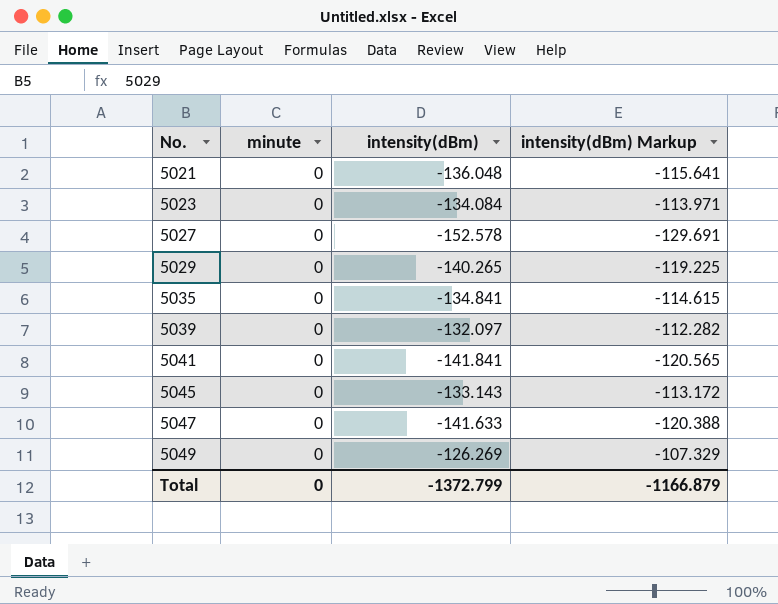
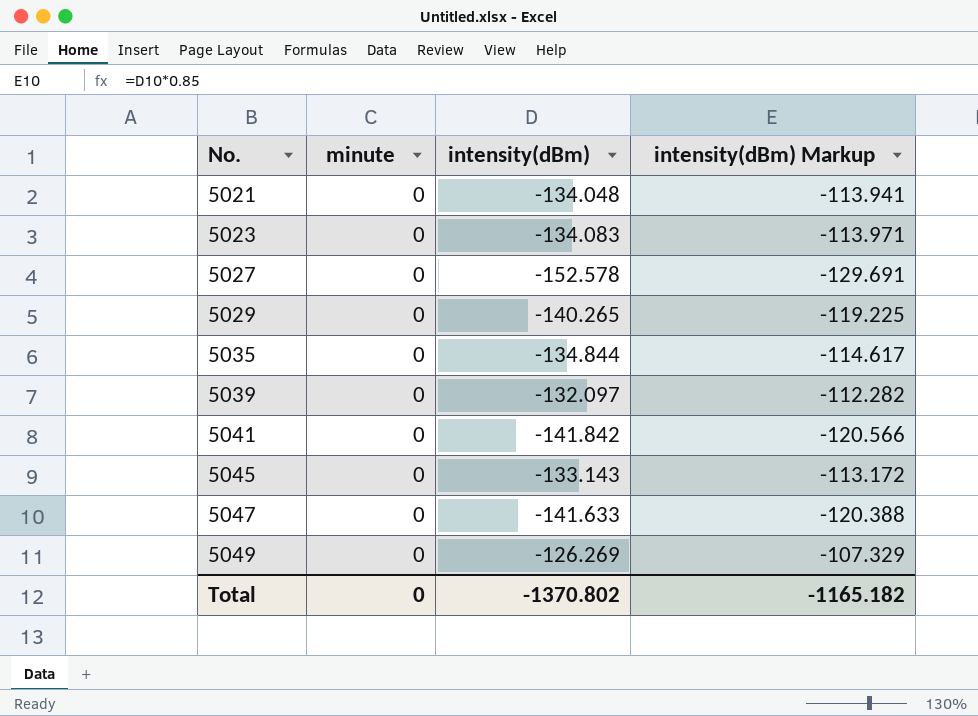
5021 | intensity(dBm): -136.048 -> -134.048
5021 | intensity(dBm) Markup: -115.641 -> -113.941
5023 | intensity(dBm): -134.084 -> -134.083
5035 | intensity(dBm): -134.841 -> -134.844
5035 | intensity(dBm) Markup: -114.615 -> -114.617
5041 | intensity(dBm): -141.841 -> -141.842
5041 | intensity(dBm) Markup: -120.565 -> -120.566
Total | intensity(dBm): -1372.799 -> -1370.802
Total | intensity(dBm) Markup: -1166.879 -> -1165.182

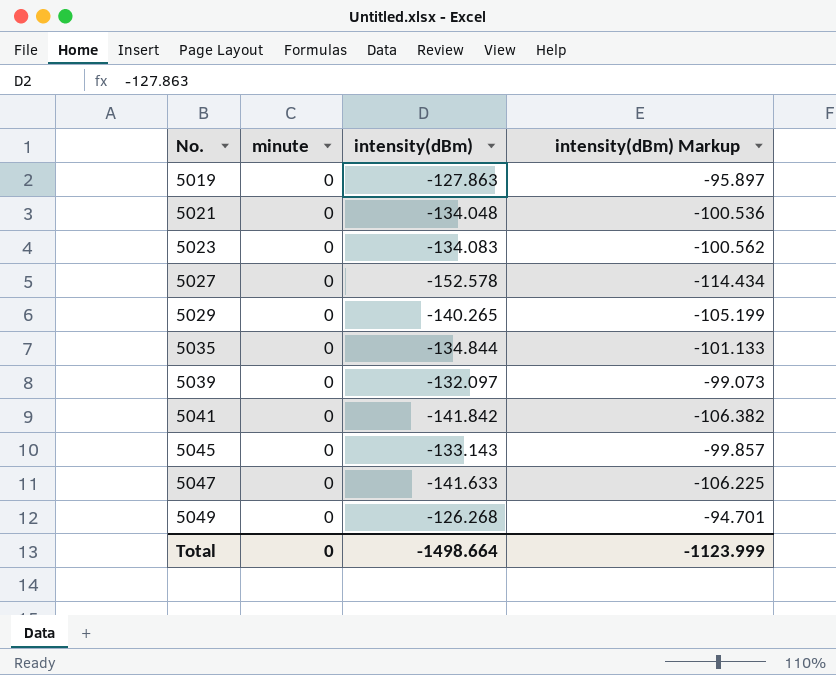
column intensity(dBm) Markup | formula: [intensity(dBm)] * 0.85 -> [intensity(dBm)] * 0.75
row 5019: none -> 0 | -127.863 | -95.897
5049 | intensity(dBm): -126.269 -> -126.268
Total | intensity(dBm): -1370.802 -> -1498.664
Total | intensity(dBm) Markup: -1165.182 -> -1123.999

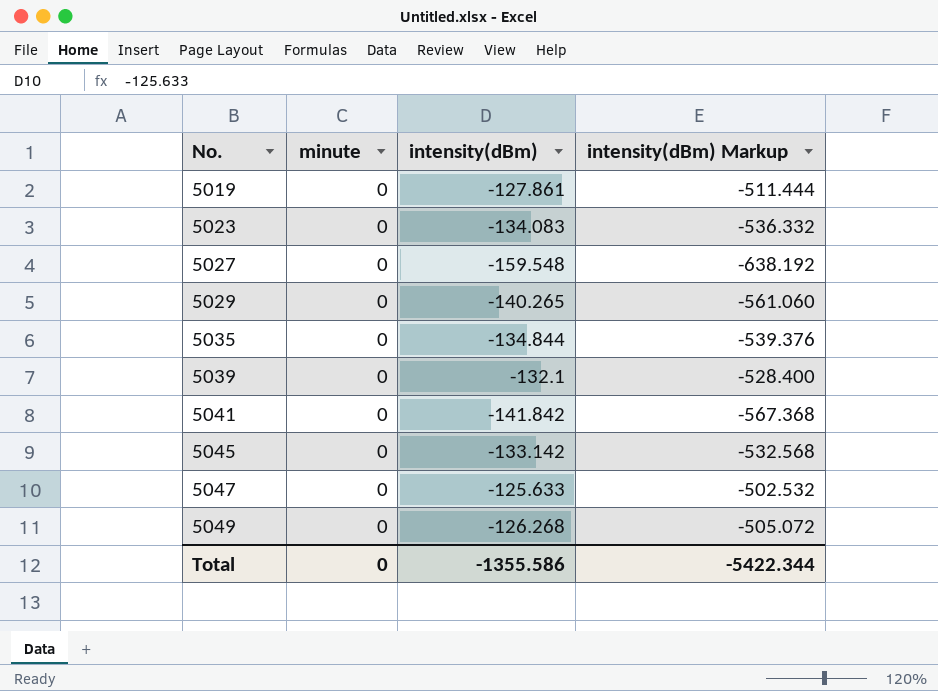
column intensity(dBm) Markup | formula: [intensity(dBm)] * 0.75 -> [intensity(dBm)] * 4
row 5021: 0 | -134.048 | -100.536 -> none
5019 | intensity(dBm): -127.863 -> -127.861
5027 | intensity(dBm): -152.578 -> -159.548
5039 | intensity(dBm): -132.097 -> -132.1
5045 | intensity(dBm): -133.143 -> -133.142
5047 | intensity(dBm): -141.633 -> -125.633
Total | intensity(dBm): -1498.664 -> -1355.586
Total | intensity(dBm) Markup: -1123.999 -> -5422.344

